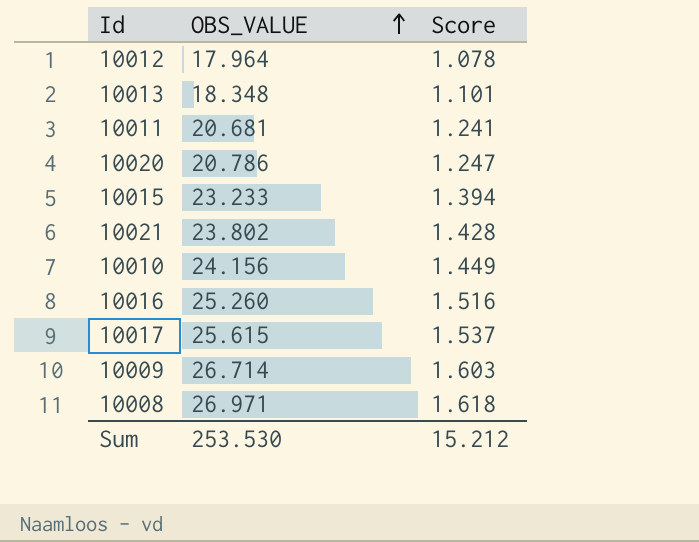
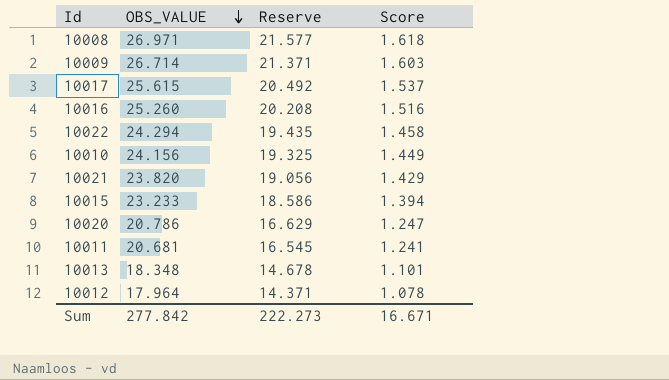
row order: OBS_VALUE ascending -> OBS_VALUE descending
column Reserve | formula: none -> [OBS_VALUE] * 0.8
row 10022: none -> 24.294 | 19.435 | 1.458
10021 | OBS_VALUE: 23.802 -> 23.820
10021 | Score: 1.428 -> 1.429
Sum | OBS_VALUE: 253.530 -> 277.842
Sum | Score: 15.212 -> 16.671

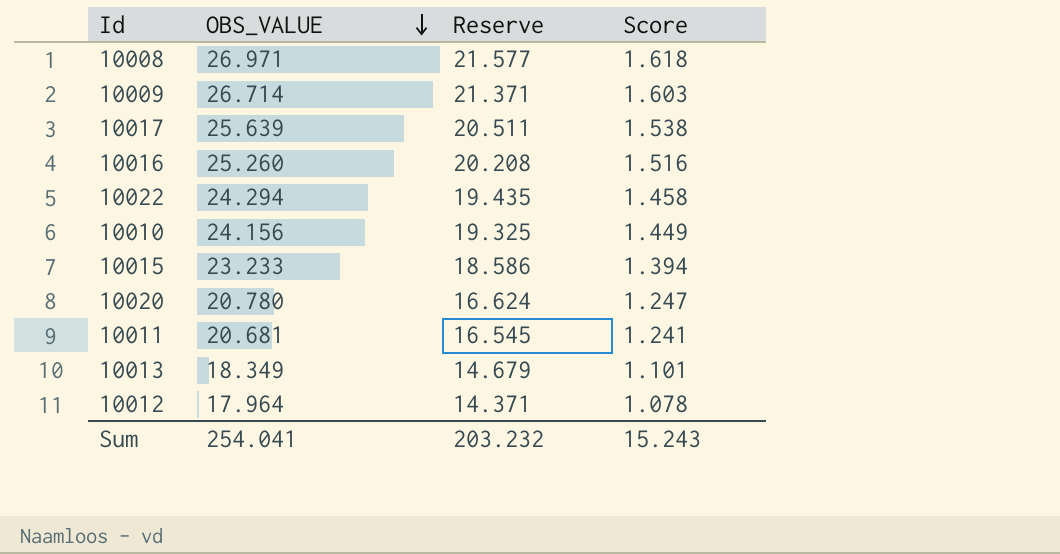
row 10021: 23.820 | 19.056 | 1.429 -> none
10017 | OBS_VALUE: 25.615 -> 25.639
10017 | Reserve: 20.492 -> 20.511
10017 | Score: 1.537 -> 1.538
10020 | OBS_VALUE: 20.786 -> 20.780
10020 | Reserve: 16.629 -> 16.624
10013 | OBS_VALUE: 18.348 -> 18.349
10013 | Reserve: 14.678 -> 14.679
Sum | OBS_VALUE: 277.842 -> 254.041
Sum | Reserve: 222.273 -> 203.232
Sum | Score: 16.671 -> 15.243

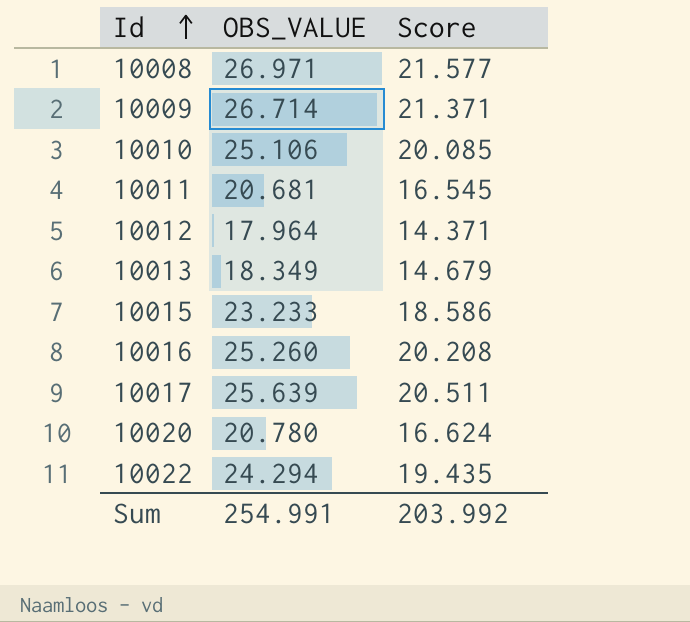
row order: OBS_VALUE descending -> Id ascending
column Reserve | formula: [OBS_VALUE] * 0.8 -> none
column Score | formula: [OBS_VALUE] * 0.06 -> [OBS_VALUE] * 0.8
10010 | OBS_VALUE: 24.156 -> 25.106
Sum | OBS_VALUE: 254.041 -> 254.991
Sum | Score: 15.243 -> 203.992

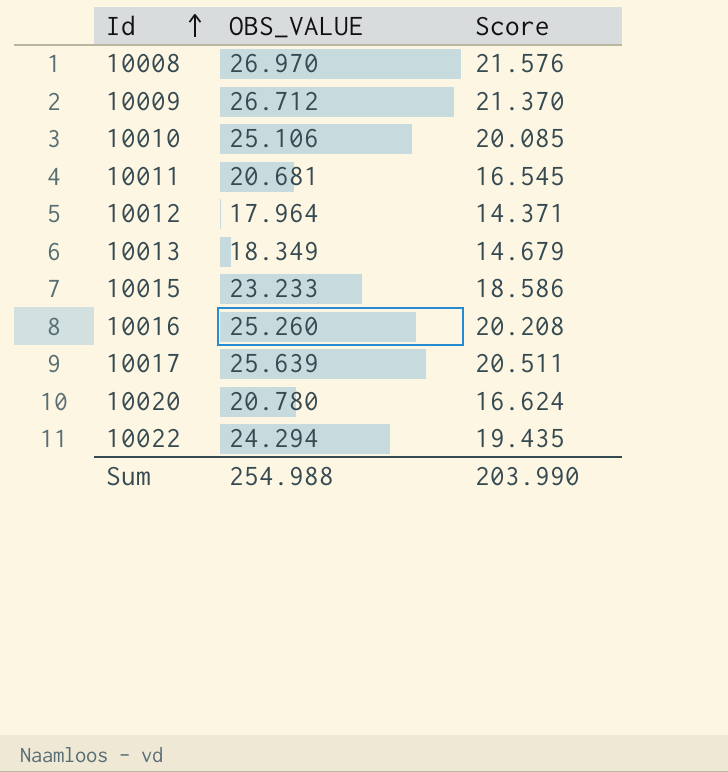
10008 | OBS_VALUE: 26.971 -> 26.970
10008 | Score: 21.577 -> 21.576
10009 | OBS_VALUE: 26.714 -> 26.712
10009 | Score: 21.371 -> 21.370
Sum | OBS_VALUE: 254.991 -> 254.988
Sum | Score: 203.992 -> 203.990

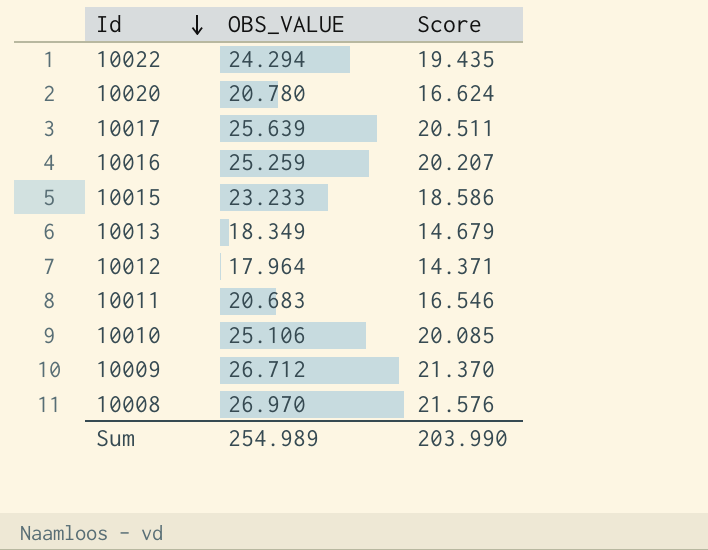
row order: Id ascending -> Id descending
10016 | OBS_VALUE: 25.260 -> 25.259
10016 | Score: 20.208 -> 20.207
10011 | OBS_VALUE: 20.681 -> 20.683
10011 | Score: 16.545 -> 16.546
Sum | OBS_VALUE: 254.988 -> 254.989

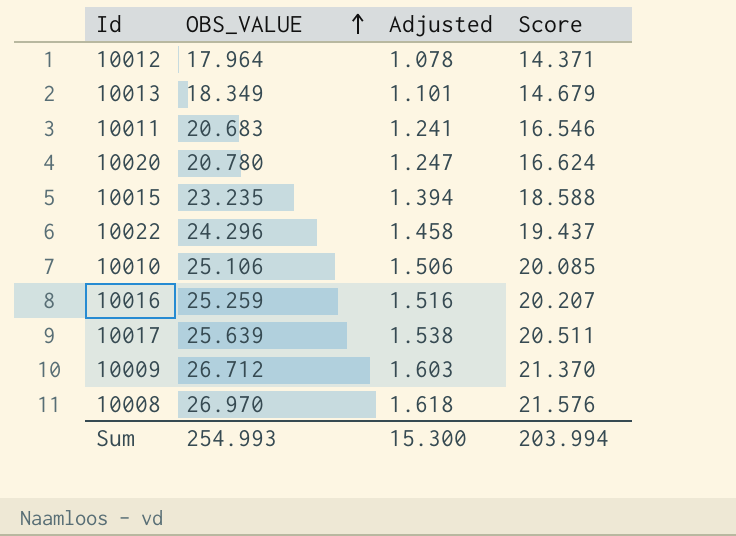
row order: Id descending -> OBS_VALUE ascending
column Adjusted | formula: none -> [OBS_VALUE] * 0.06
10015 | OBS_VALUE: 23.233 -> 23.235
10015 | Score: 18.586 -> 18.588
10022 | OBS_VALUE: 24.294 -> 24.296
10022 | Score: 19.435 -> 19.437
Sum | OBS_VALUE: 254.989 -> 254.993
Sum | Score: 203.990 -> 203.994

